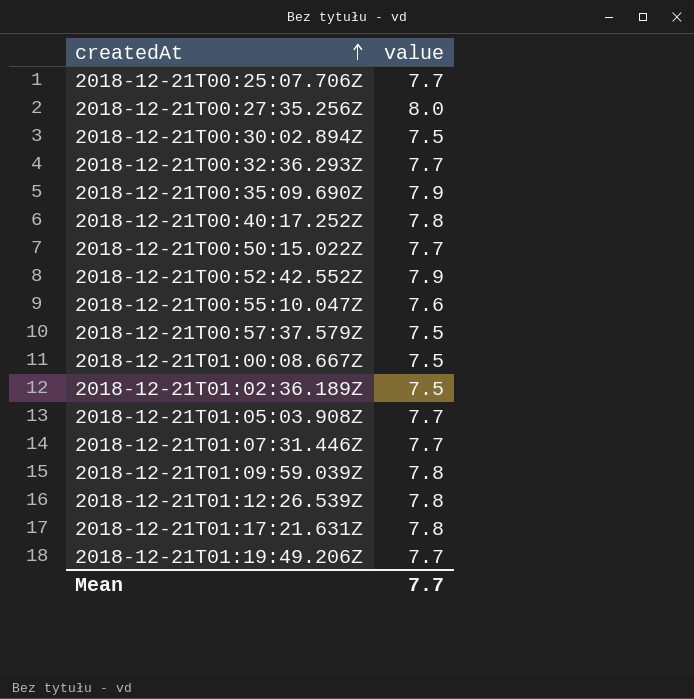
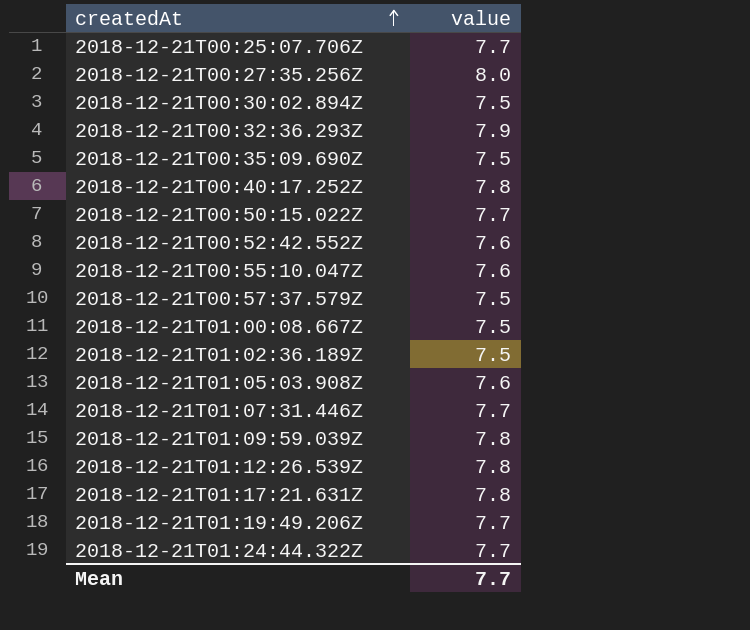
2018-12-21T00:32:36.293Z | value: 7.7 -> 7.9
2018-12-21T00:35:09.690Z | value: 7.9 -> 7.5
2018-12-21T00:52:42.552Z | value: 7.9 -> 7.6
2018-12-21T01:05:03.908Z | value: 7.7 -> 7.6
row 2018-12-21T01:24:44.322Z: none -> 7.7

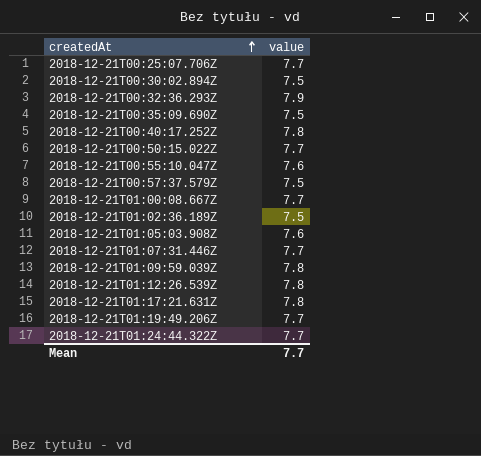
row 2018-12-21T00:27:35.256Z: 8.0 -> none
row 2018-12-21T00:52:42.552Z: 7.6 -> none
2018-12-21T01:00:08.667Z | value: 7.5 -> 7.7

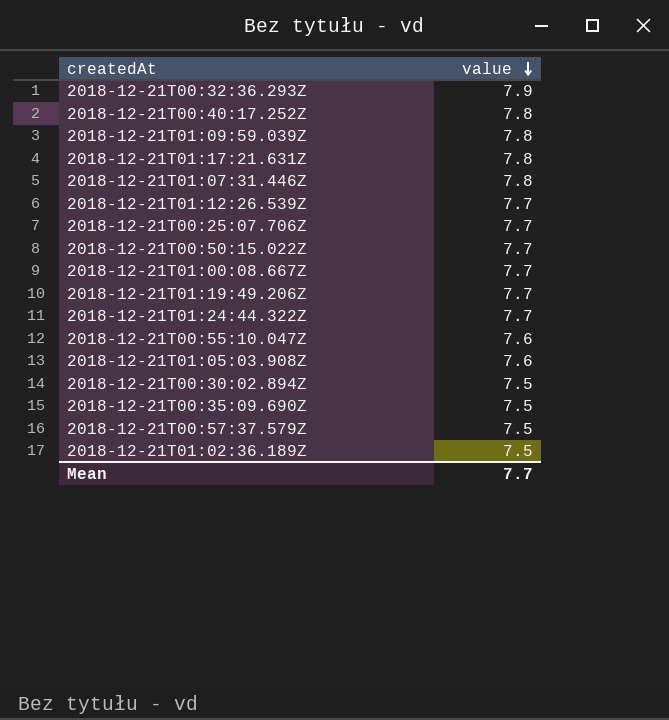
row order: createdAt ascending -> value descending
2018-12-21T01:07:31.446Z | value: 7.7 -> 7.8
2018-12-21T01:12:26.539Z | value: 7.8 -> 7.7

